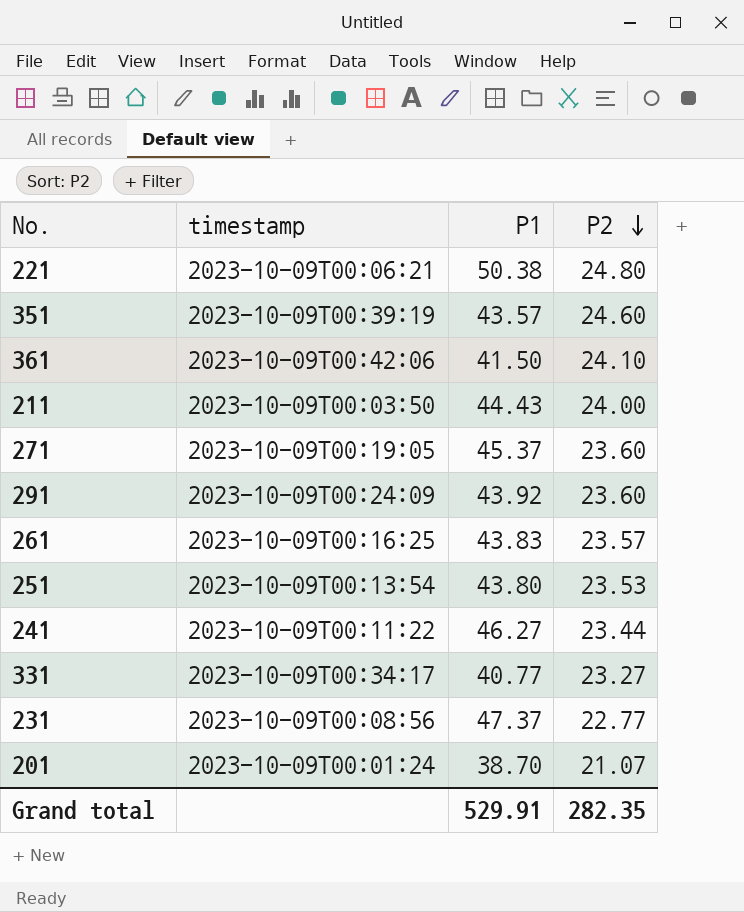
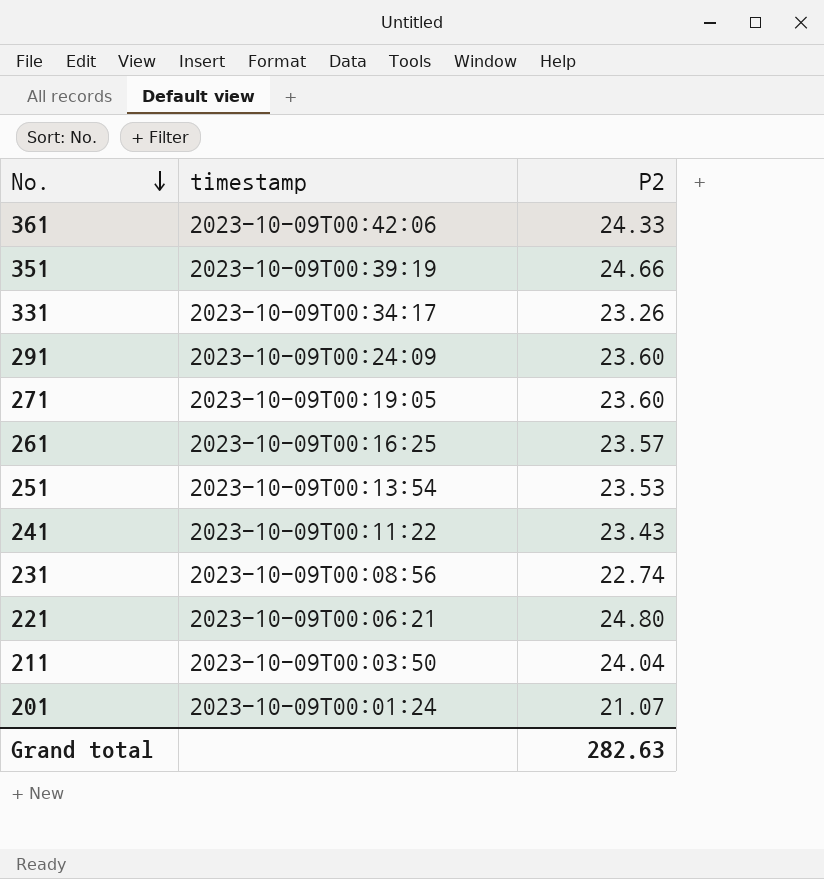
row order: P2 descending -> No. descending
column P1 | position: 3 -> none
361 | P2: 24.10 -> 24.33
351 | P2: 24.60 -> 24.66
331 | P2: 23.27 -> 23.26
241 | P2: 23.44 -> 23.43
231 | P2: 22.77 -> 22.74
211 | P2: 24.00 -> 24.04
Grand total | P2: 282.35 -> 282.63

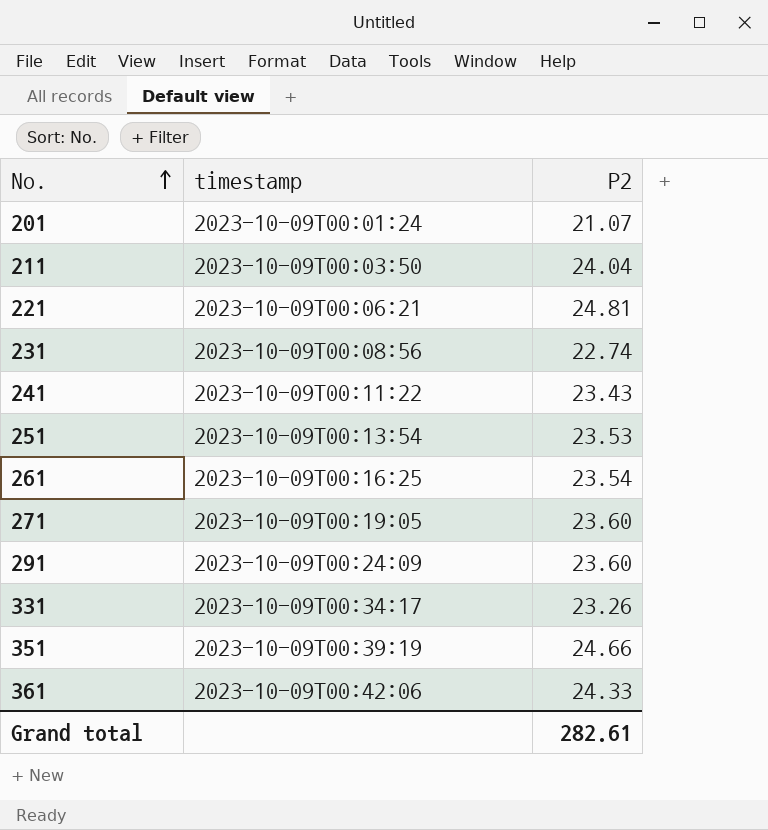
row order: No. descending -> No. ascending
221 | P2: 24.80 -> 24.81
261 | P2: 23.57 -> 23.54
Grand total | P2: 282.63 -> 282.61

